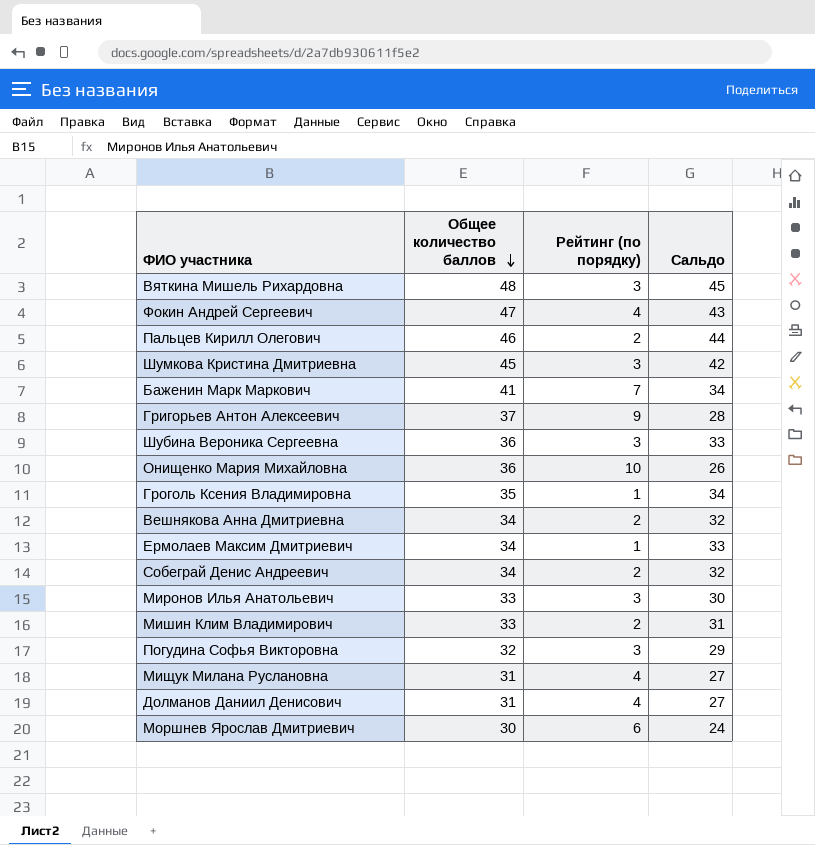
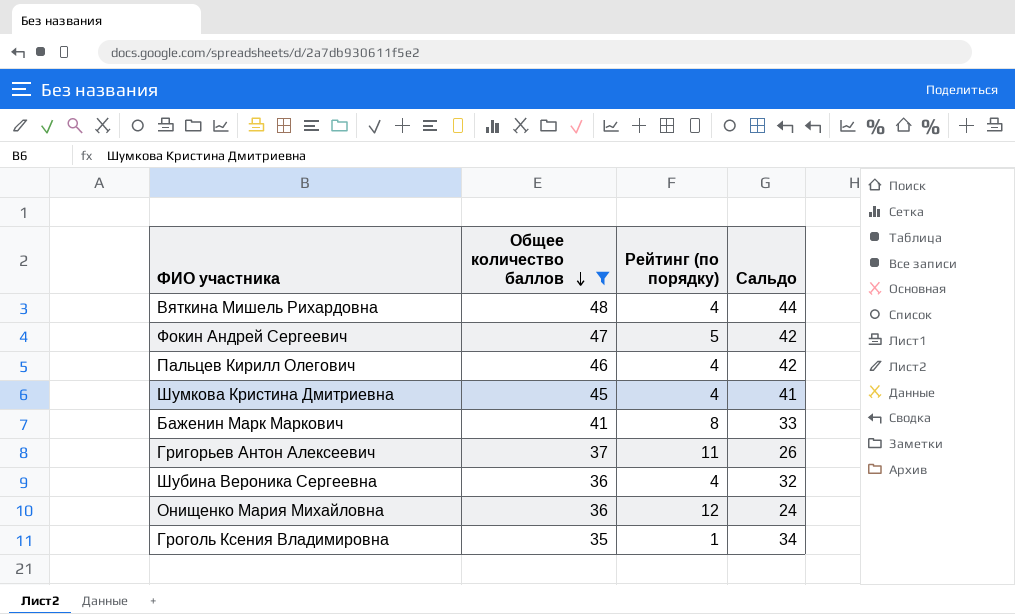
filter: none -> Общее количество баллов >= 35
Вяткина Мишель Рихардовна | Рейтинг (по порядку): 3 -> 4
Вяткина Мишель Рихардовна | Сальдо: 45 -> 44
Фокин Андрей Сергеевич | Рейтинг (по порядку): 4 -> 5
Фокин Андрей Сергеевич | Сальдо: 43 -> 42
Пальцев Кирилл Олегович | Рейтинг (по порядку): 2 -> 4
Пальцев Кирилл Олегович | Сальдо: 44 -> 42
Шумкова Кристина Дмитриевна | Рейтинг (по порядку): 3 -> 4
Шумкова Кристина Дмитриевна | Сальдо: 42 -> 41
Баженин Марк Маркович | Рейтинг (по порядку): 7 -> 8
Баженин Марк Маркович | Сальдо: 34 -> 33
Григорьев Антон Алексеевич | Рейтинг (по порядку): 9 -> 11
Григорьев Антон Алексеевич | Сальдо: 28 -> 26
Шубина Вероника Сергеевна | Рейтинг (по порядку): 3 -> 4
Шубина Вероника Сергеевна | Сальдо: 33 -> 32
Онищенко Мария Михайловна | Рейтинг (по порядку): 10 -> 12
Онищенко Мария Михайловна | Сальдо: 26 -> 24

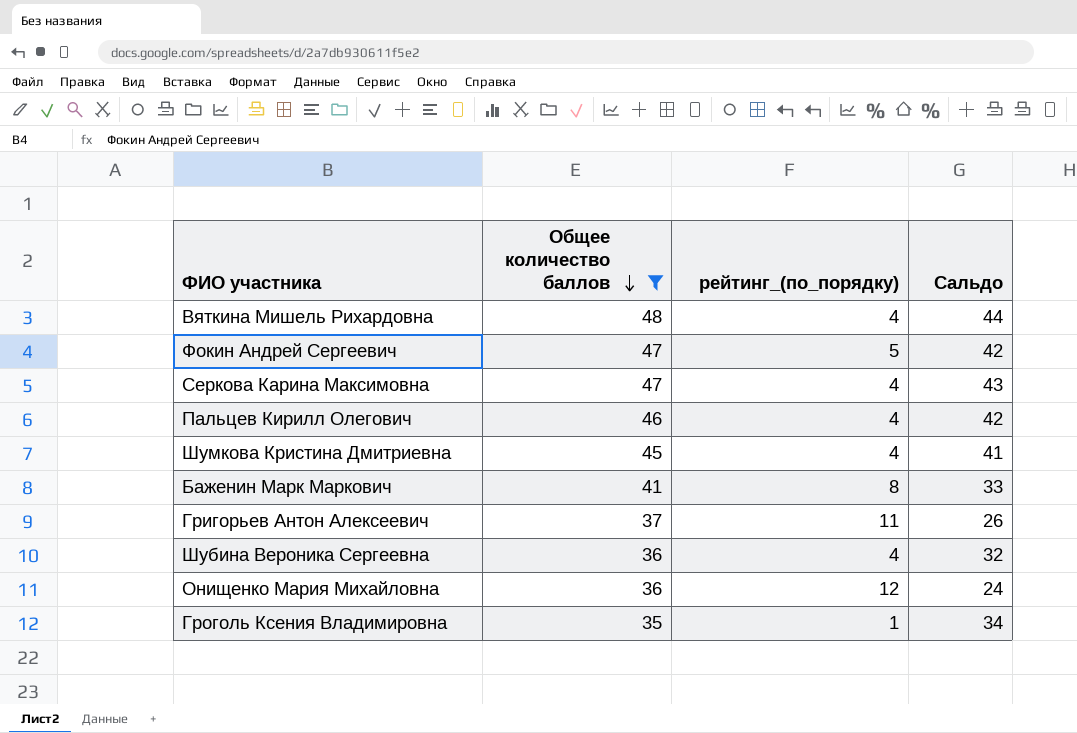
column name: Рейтинг (по порядку) -> рейтинг_(по_порядку)
row Серкова Карина Максимовна: none -> 47 | 4 | 43

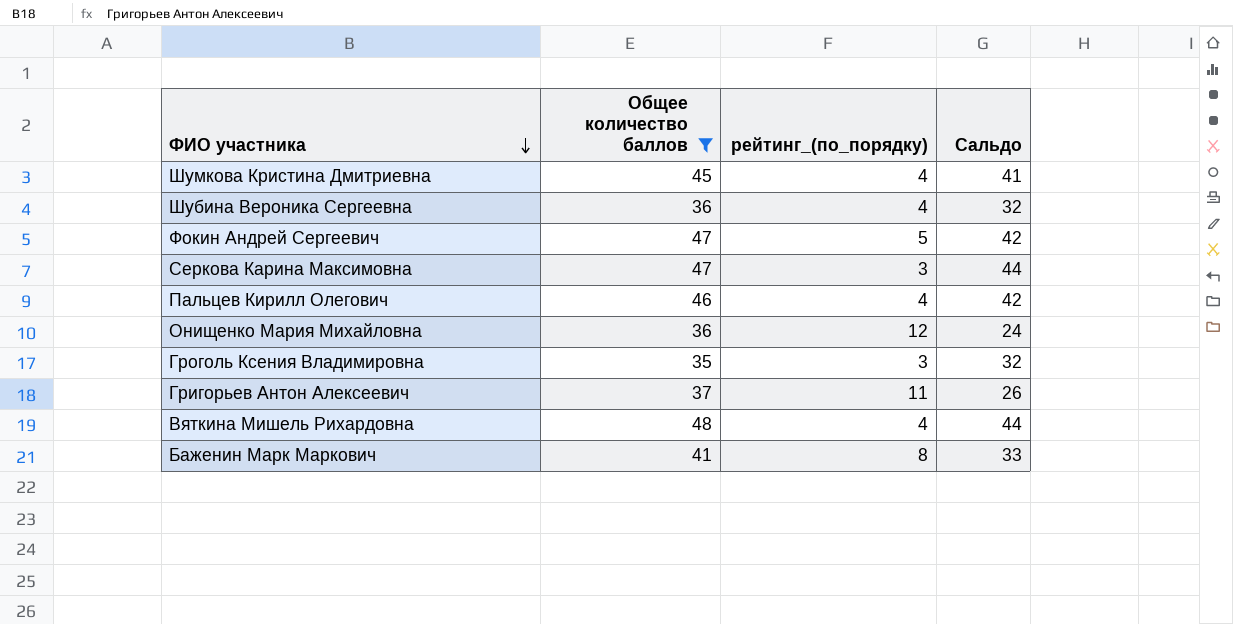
row order: Общее количество баллов descending -> ФИО участника descending
Серкова Карина Максимовна | рейтинг_(по_порядку): 4 -> 3
Серкова Карина Максимовна | Сальдо: 43 -> 44
Гроголь Ксения Владимировна | рейтинг_(по_порядку): 1 -> 3
Гроголь Ксения Владимировна | Сальдо: 34 -> 32

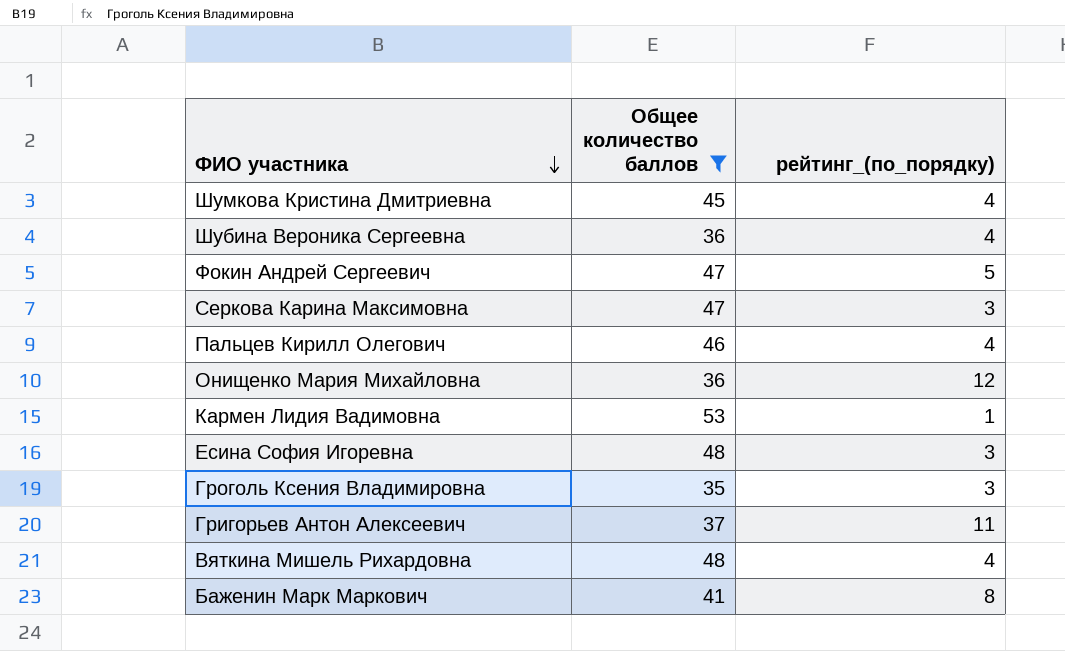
column Сальдо | formula: [Общее количество баллов] - [рейтинг_(по_порядку)] -> none
row Кармен Лидия Вадимовна: none -> 53 | 1
row Есина София Игоревна: none -> 48 | 3

